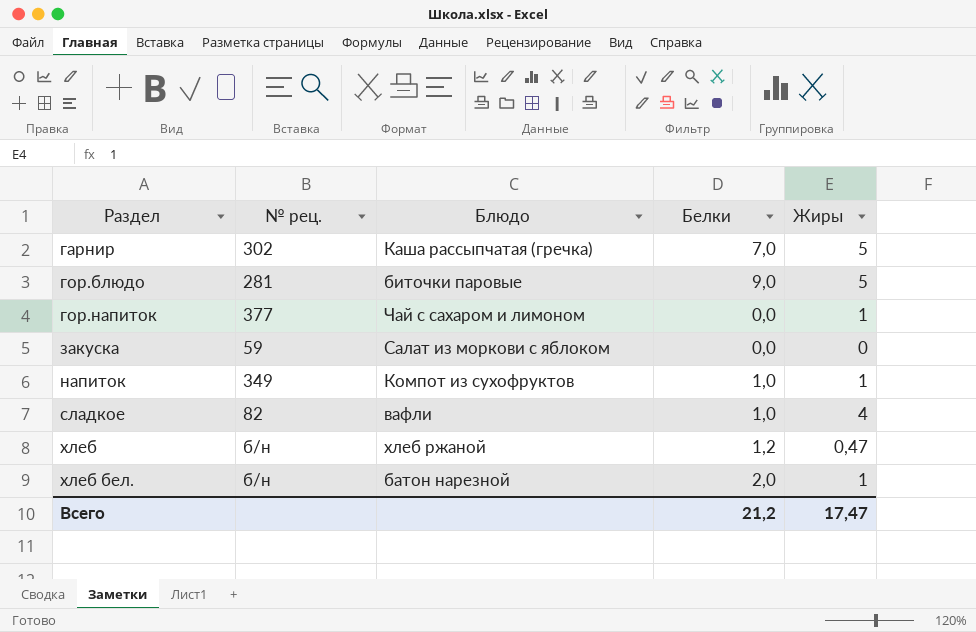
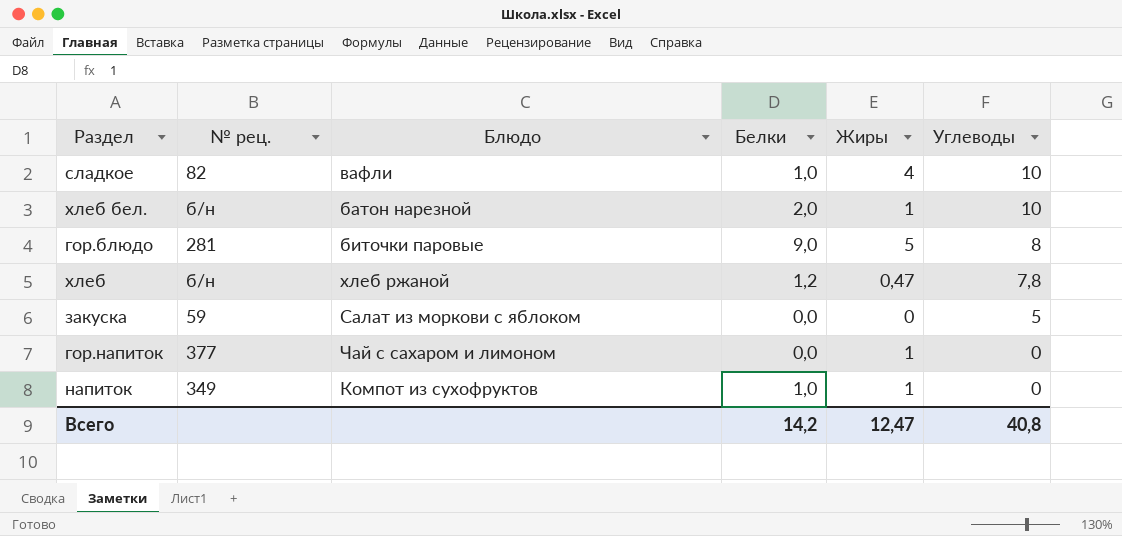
row order: Раздел ascending -> Углеводы descending
column Углеводы | position: none -> 6
row гарнир: 302 | Каша рассыпчатая (гречка) | 7,0 | 5 -> none
Всего | Белки: 21,2 -> 14,2
Всего | Жиры: 17,47 -> 12,47

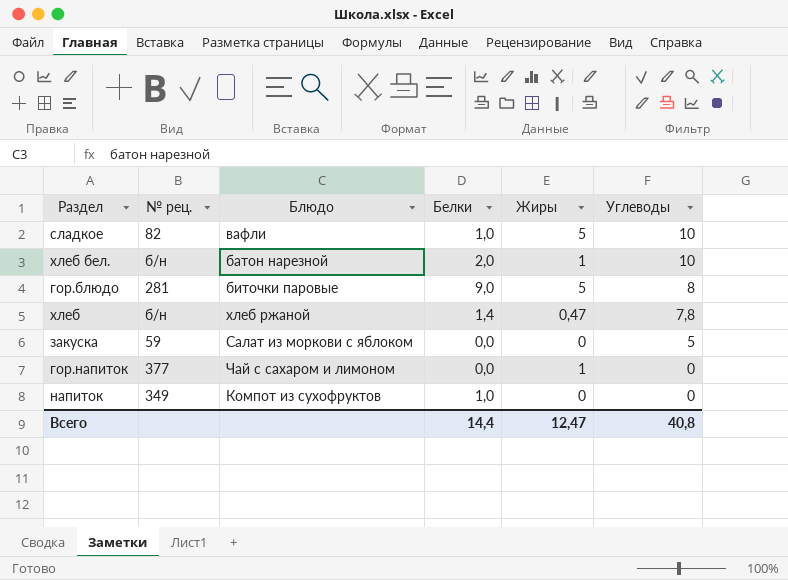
сладкое | Жиры: 4 -> 5
хлеб | Белки: 1,2 -> 1,4
напиток | Жиры: 1 -> 0
Всего | Белки: 14,2 -> 14,4

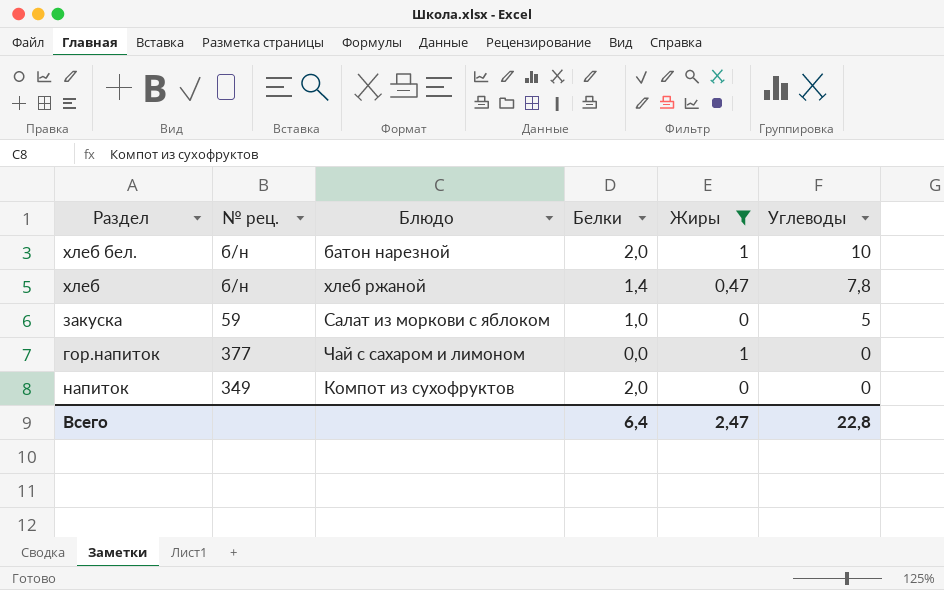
filter: none -> Жиры != 5
закуска | Белки: 0,0 -> 1,0
напиток | Белки: 1,0 -> 2,0
Всего | Белки: 14,4 -> 6,4
Всего | Жиры: 12,47 -> 2,47
Всего | Углеводы: 40,8 -> 22,8

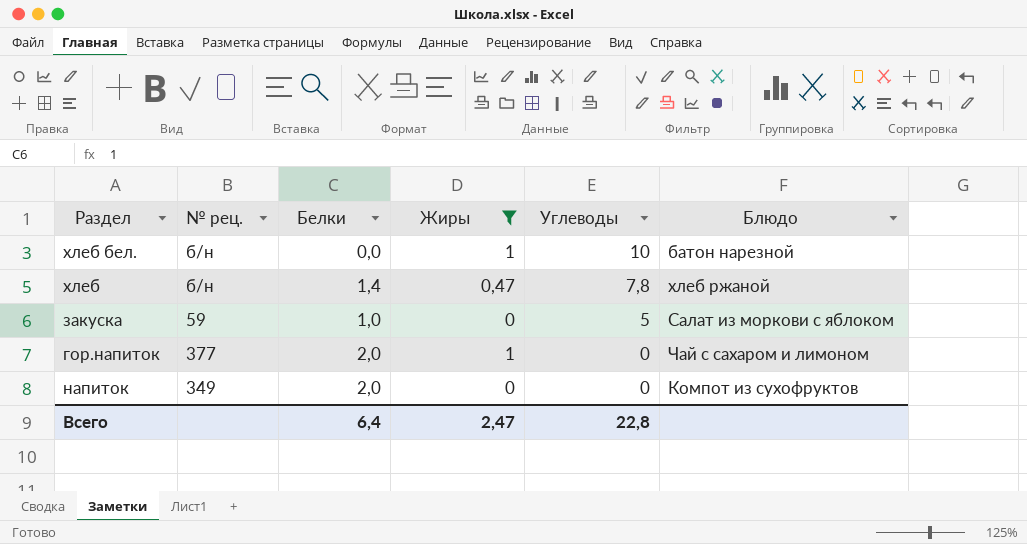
column Блюдо | position: 3 -> 6
хлеб бел. | Белки: 2,0 -> 0,0
гор.напиток | Белки: 0,0 -> 2,0

